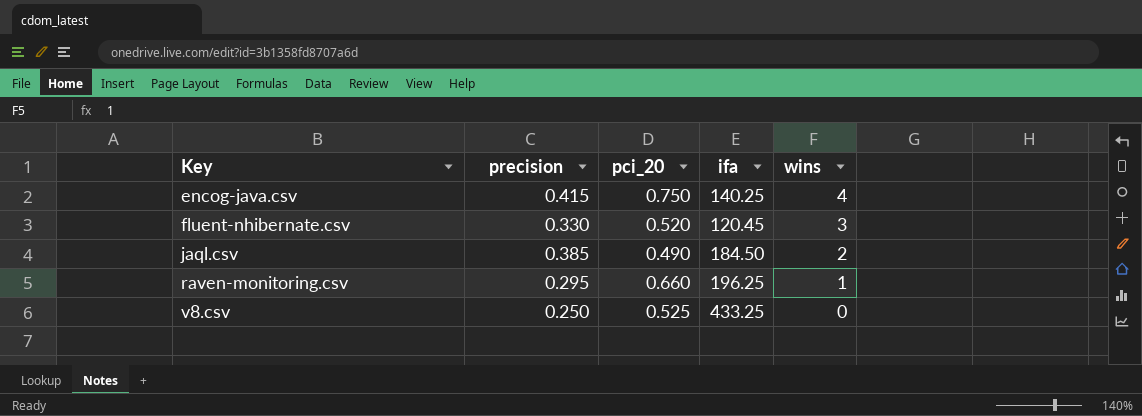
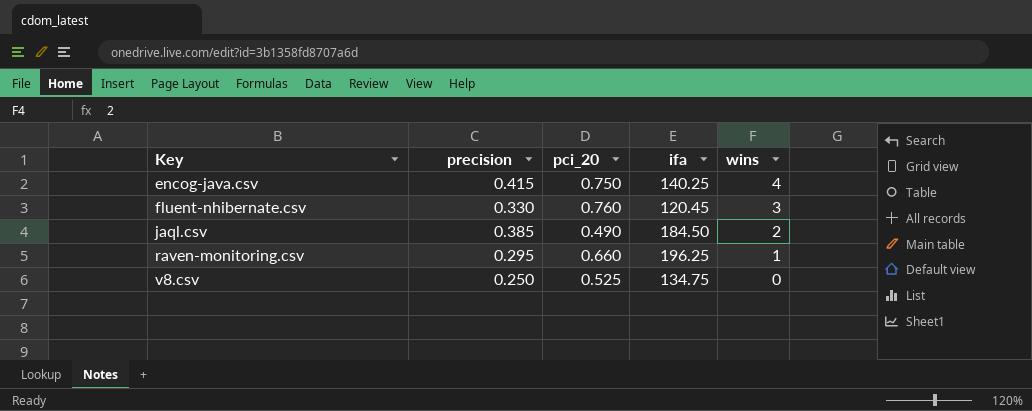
fluent-nhibernate.csv | pci_20: 0.520 -> 0.760
v8.csv | ifa: 433.25 -> 134.75

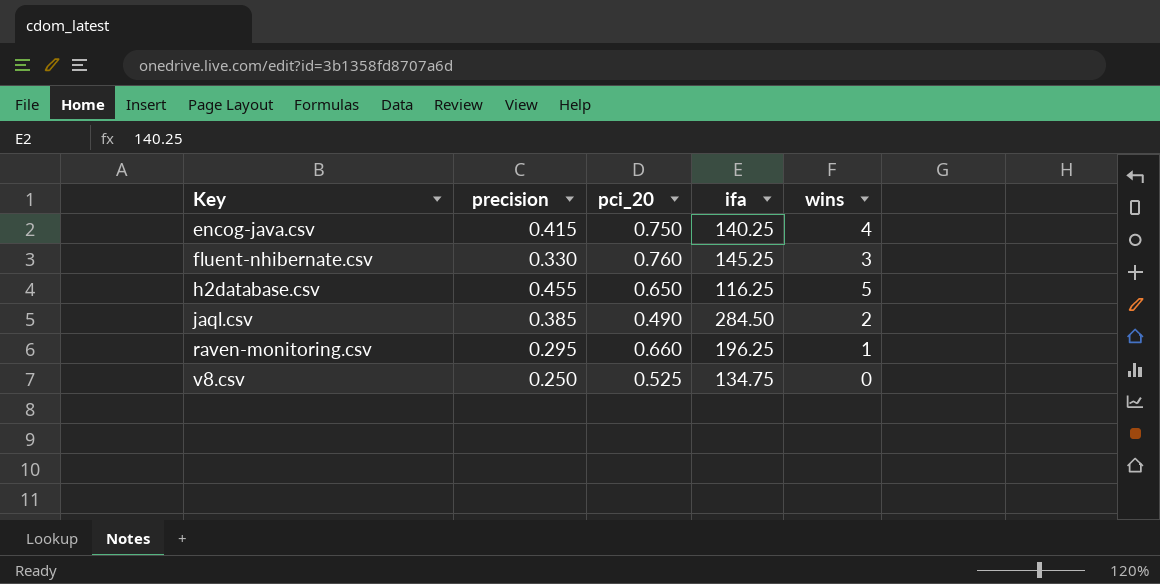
fluent-nhibernate.csv | ifa: 120.45 -> 145.25
row h2database.csv: none -> 0.455 | 0.650 | 116.25 | 5
jaql.csv | ifa: 184.50 -> 284.50

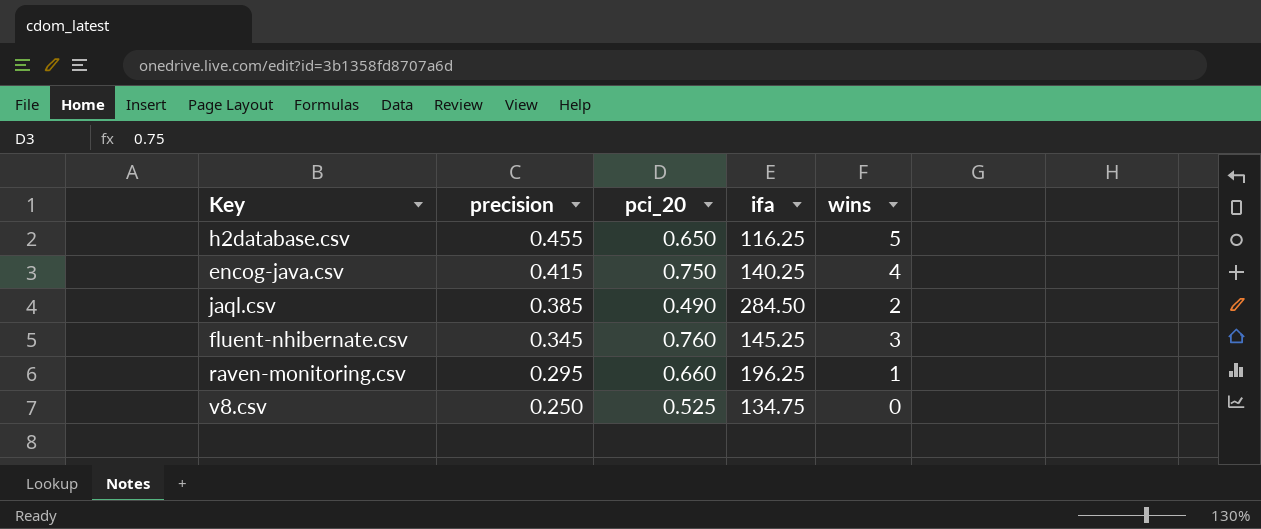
row order: Key ascending -> precision descending
fluent-nhibernate.csv | precision: 0.330 -> 0.345

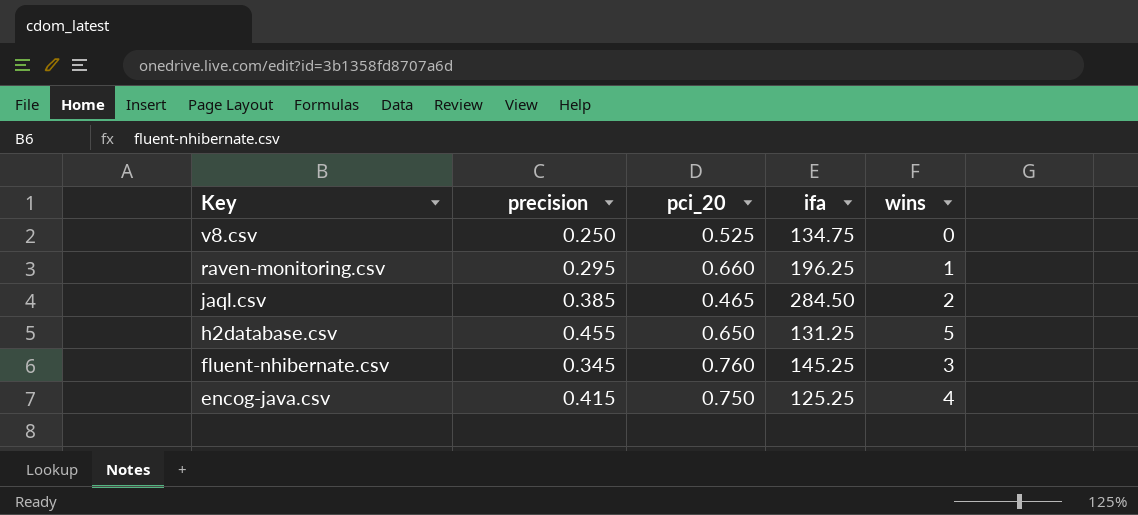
row order: precision descending -> Key descending
jaql.csv | pci_20: 0.490 -> 0.465
h2database.csv | ifa: 116.25 -> 131.25
encog-java.csv | ifa: 140.25 -> 125.25

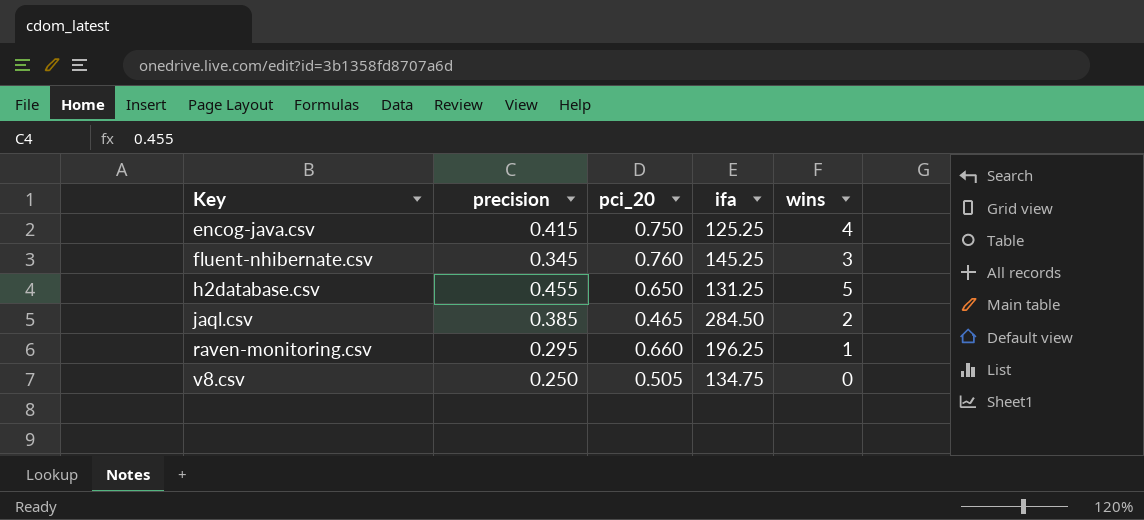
row order: Key descending -> Key ascending
v8.csv | pci_20: 0.525 -> 0.505

